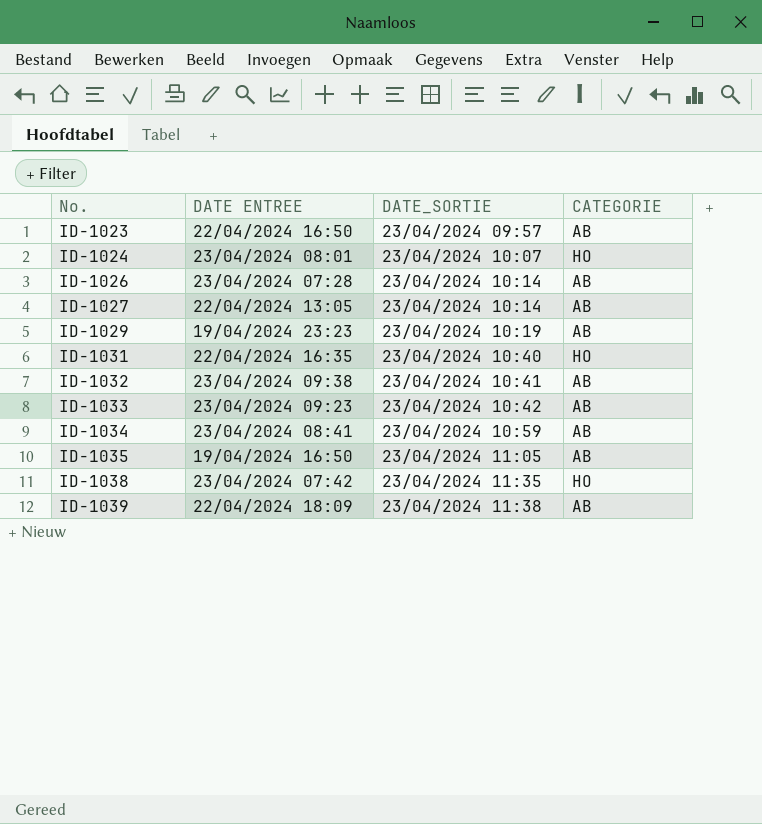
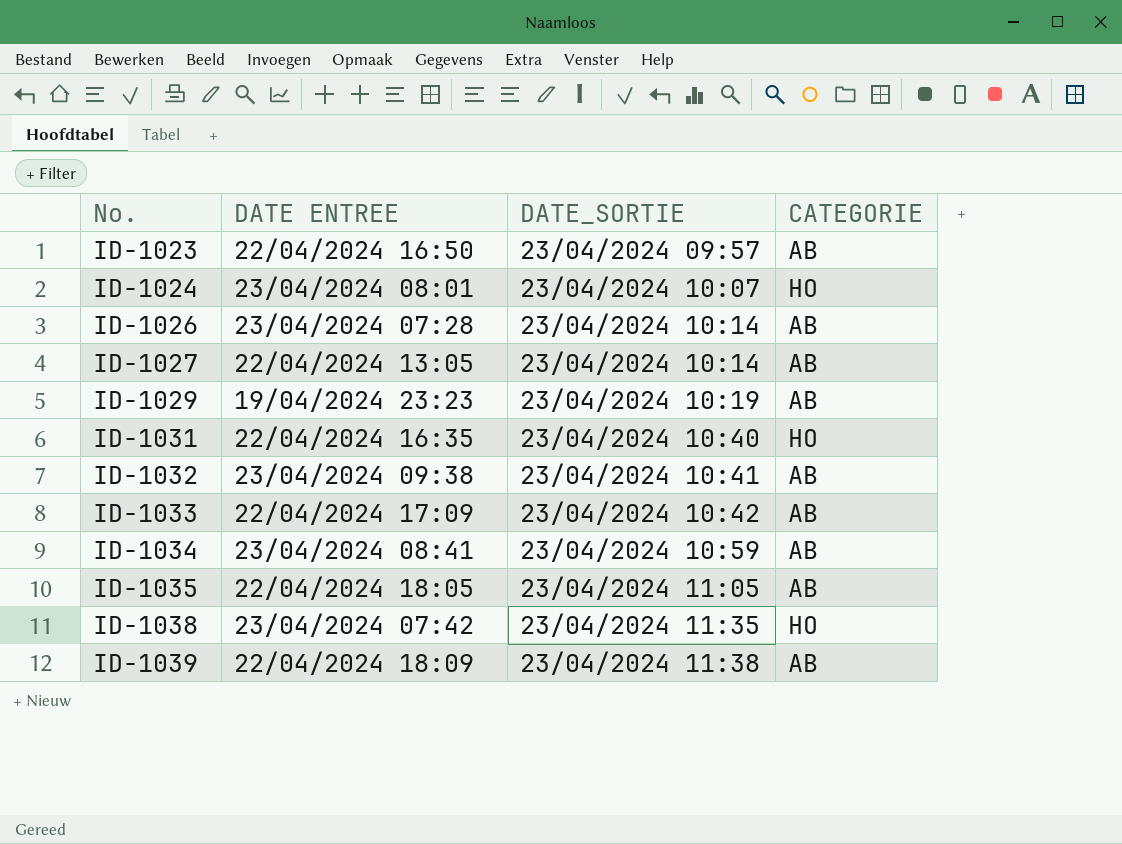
ID-1033 | DATE ENTREE: 23/04/2024 09:23 -> 22/04/2024 17:09
ID-1035 | DATE ENTREE: 19/04/2024 16:50 -> 22/04/2024 18:05

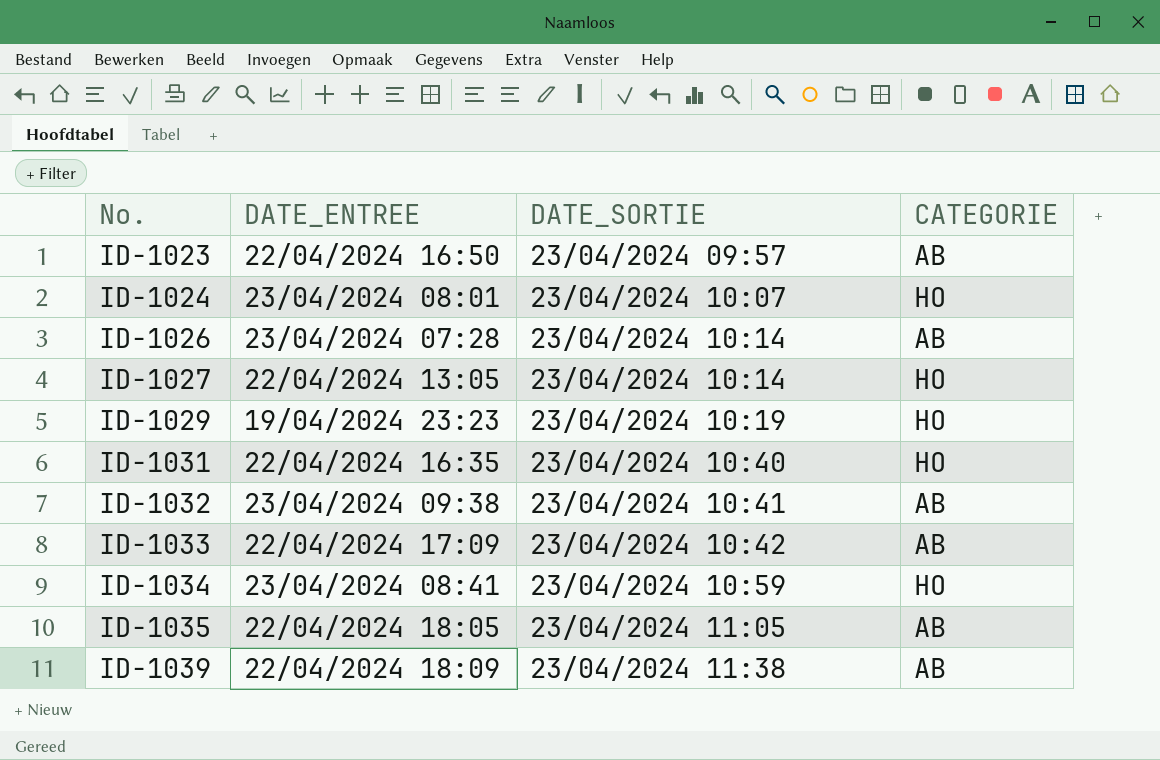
column name: DATE ENTREE -> DATE_ENTREE
row ID-1038: 23/04/2024 07:42 | 23/04/2024 11:35 | HO -> none
ID-1027 | CATEGORIE: AB -> HO
ID-1029 | CATEGORIE: AB -> HO
ID-1034 | CATEGORIE: AB -> HO

